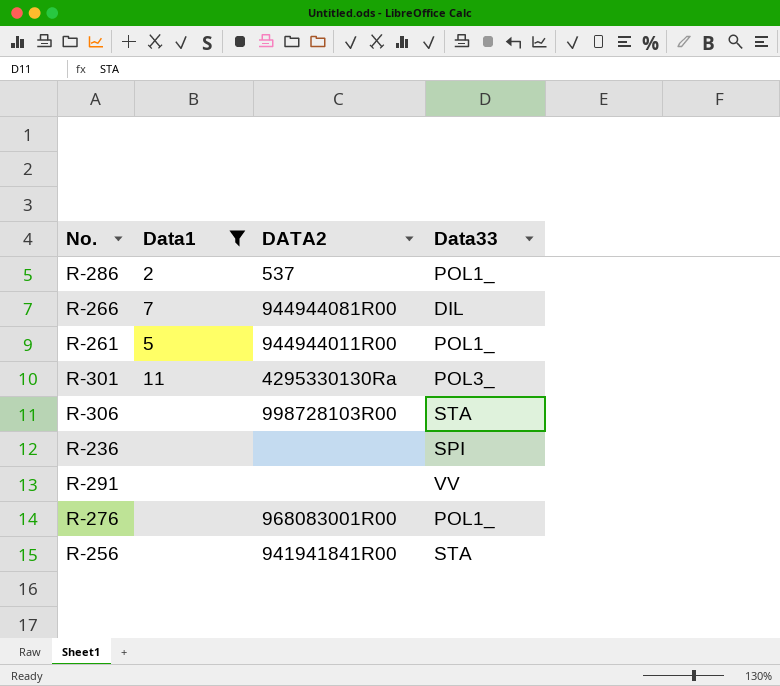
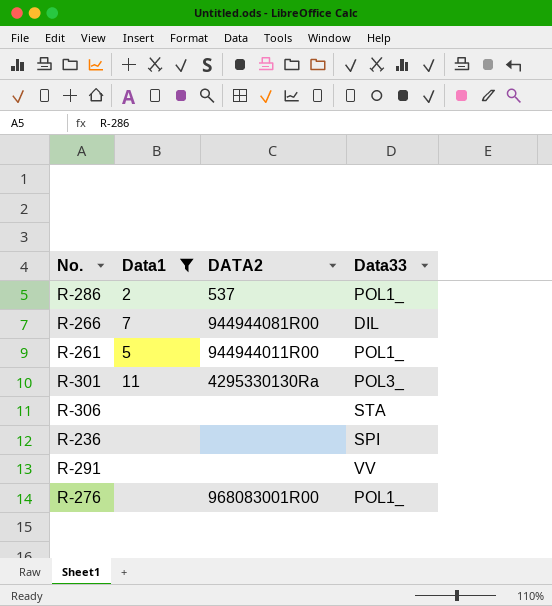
row R-256: none | 941941841R00 | STA -> none
R-306 | DATA2: 998728103R00 -> none

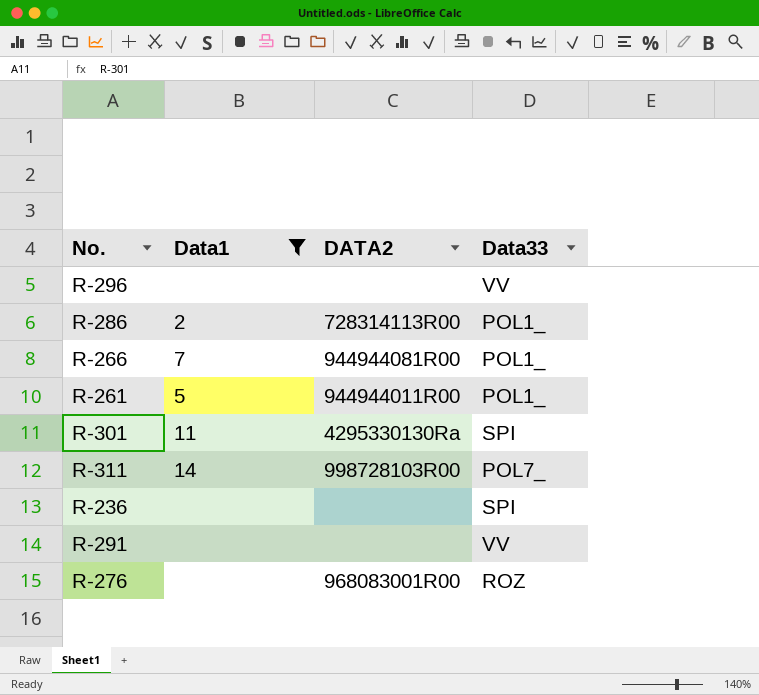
row R-306: none | none | STA -> none
row R-296: none -> none | none | VV
R-286 | DATA2: 537 -> 728314113R00
R-266 | Data33: DIL -> POL1_
R-301 | Data33: POL3_ -> SPI
row R-311: none -> 14 | 998728103R00 | POL7_
R-276 | Data33: POL1_ -> ROZ

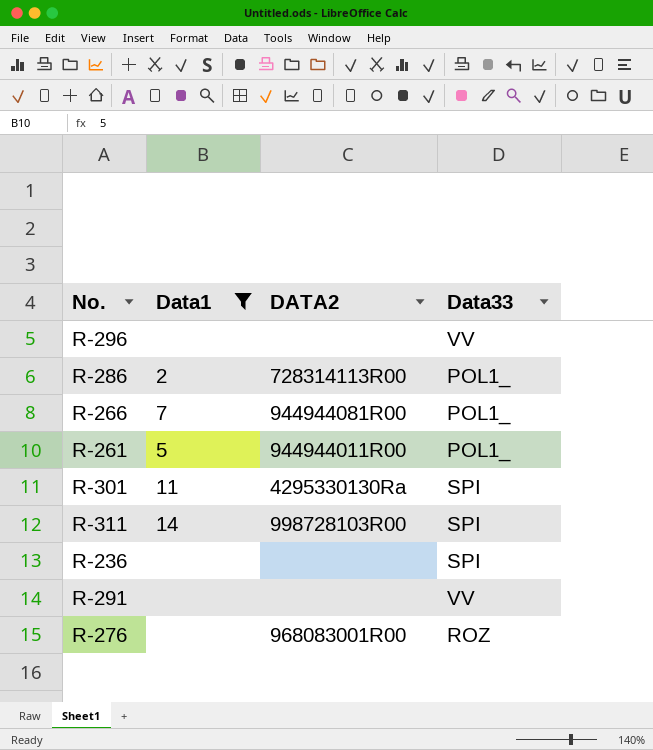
R-311 | Data33: POL7_ -> SPI

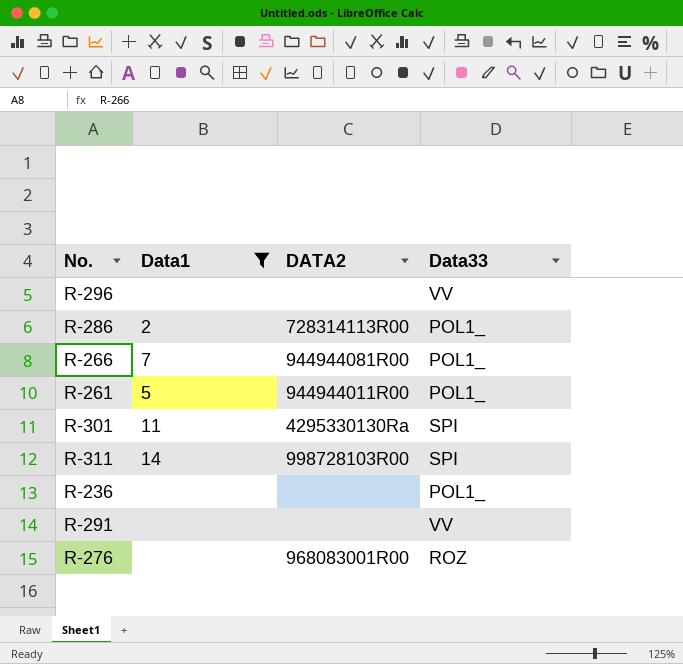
R-236 | Data33: SPI -> POL1_

